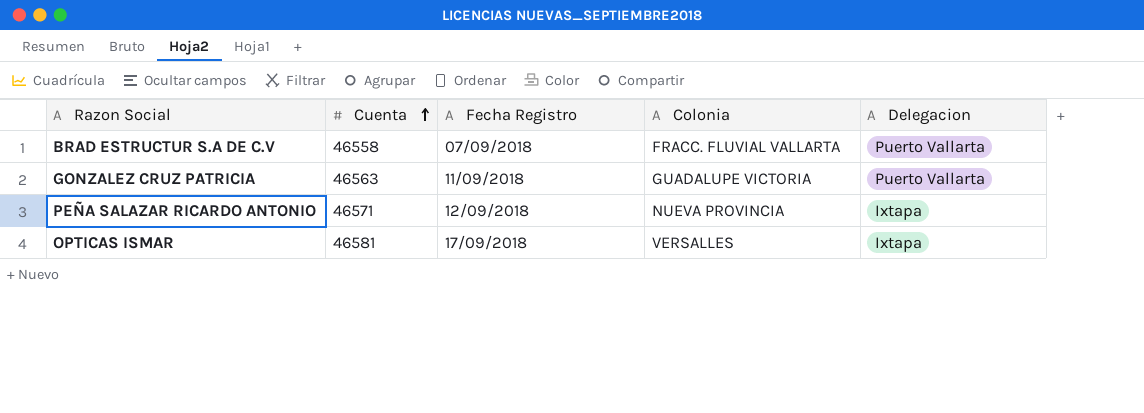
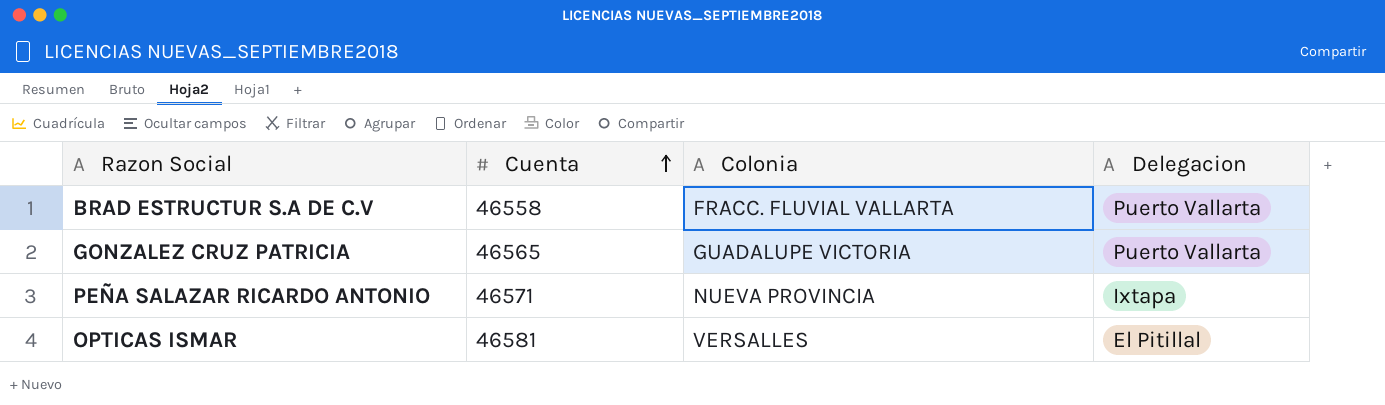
column Fecha Registro | position: 3 -> none
GONZALEZ CRUZ PATRICIA | Cuenta: 46563 -> 46565
OPTICAS ISMAR | Delegacion: Ixtapa -> El Pitillal

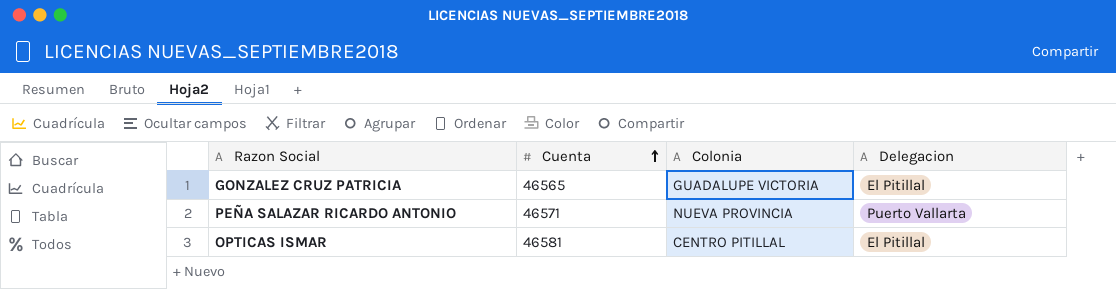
row BRAD ESTRUCTUR S.A DE C.V: 46558 | FRACC. FLUVIAL VALLARTA | Puerto Vallarta -> none
GONZALEZ CRUZ PATRICIA | Delegacion: Puerto Vallarta -> El Pitillal
PEÑA SALAZAR RICARDO ANTONIO | Delegacion: Ixtapa -> Puerto Vallarta
OPTICAS ISMAR | Colonia: VERSALLES -> CENTRO PITILLAL

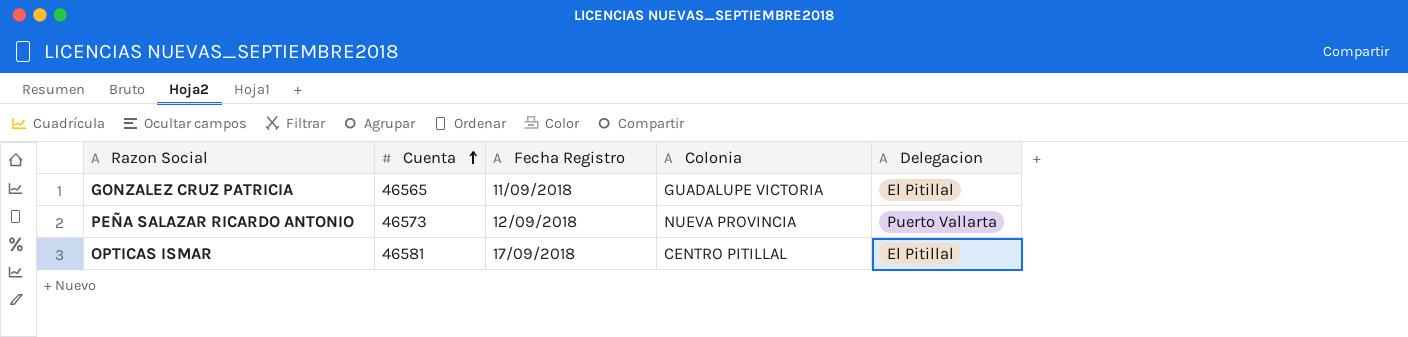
column Fecha Registro | position: none -> 3
PEÑA SALAZAR RICARDO ANTONIO | Cuenta: 46571 -> 46573

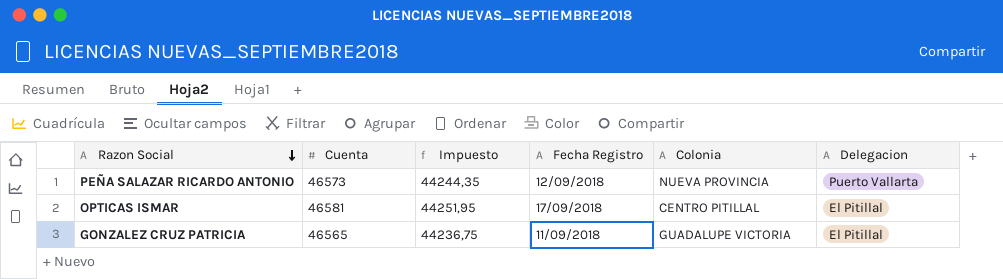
row order: Cuenta ascending -> Razon Social descending
column Impuesto | formula: none -> [Cuenta] * 0,95

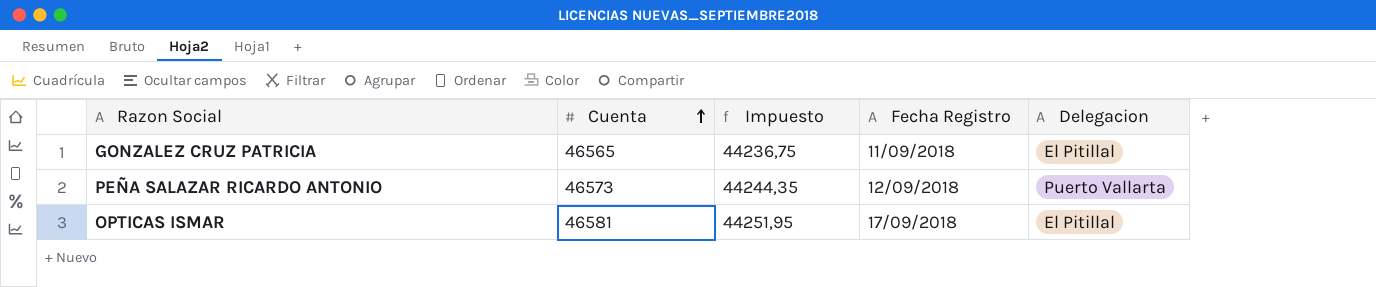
row order: Razon Social descending -> Cuenta ascending
column Colonia | position: 5 -> none

